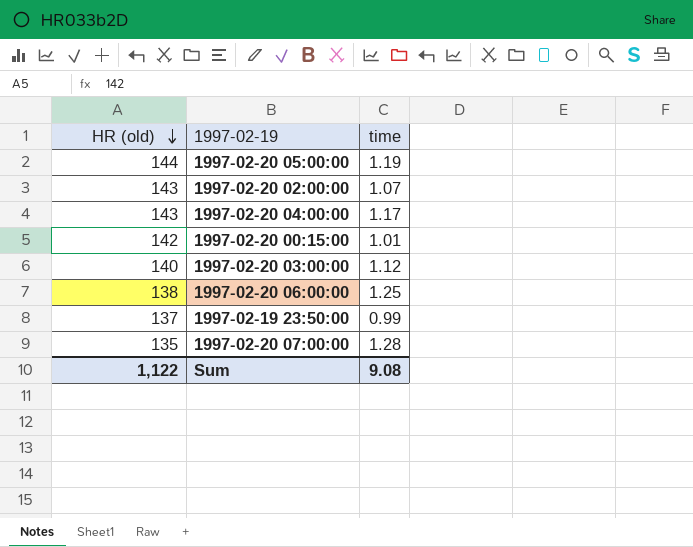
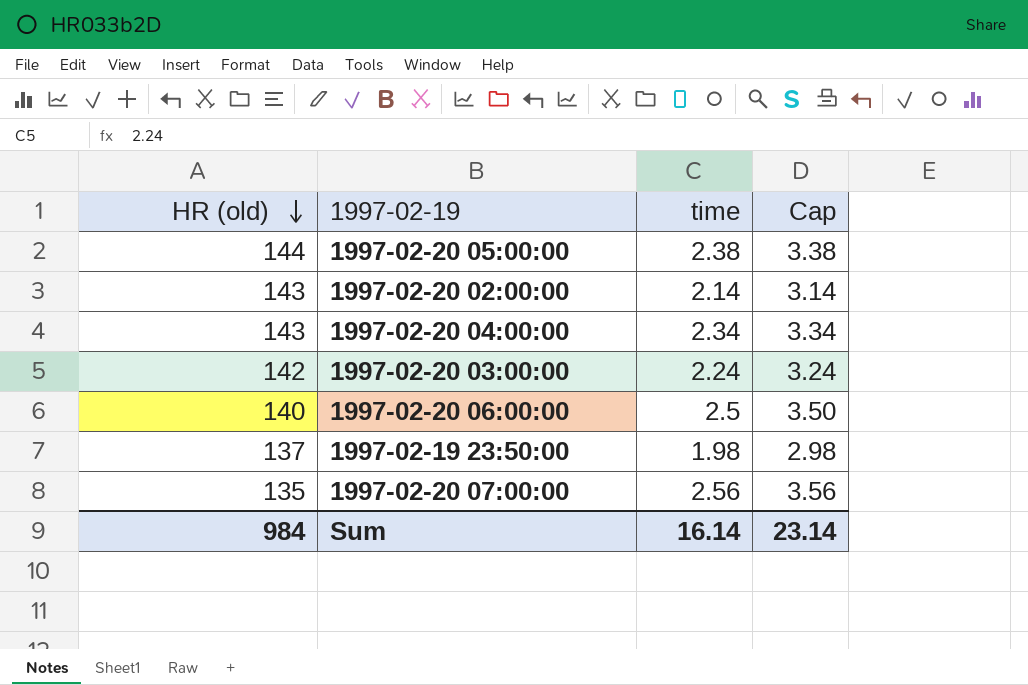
column Cap | formula: none -> [time] + 1
row 1997-02-20 00:15:00: 142 | 1.01 -> none
1997-02-20 05:00:00 | time: 1.19 -> 2.38
1997-02-20 02:00:00 | time: 1.07 -> 2.14
1997-02-20 04:00:00 | time: 1.17 -> 2.34
1997-02-20 03:00:00 | HR (old): 140 -> 142
1997-02-20 03:00:00 | time: 1.12 -> 2.24
1997-02-20 06:00:00 | HR (old): 138 -> 140
1997-02-20 06:00:00 | time: 1.25 -> 2.5
1997-02-19 23:50:00 | time: 0.99 -> 1.98
1997-02-20 07:00:00 | time: 1.28 -> 2.56
Sum | HR (old): 1,122 -> 984
Sum | time: 9.08 -> 16.14

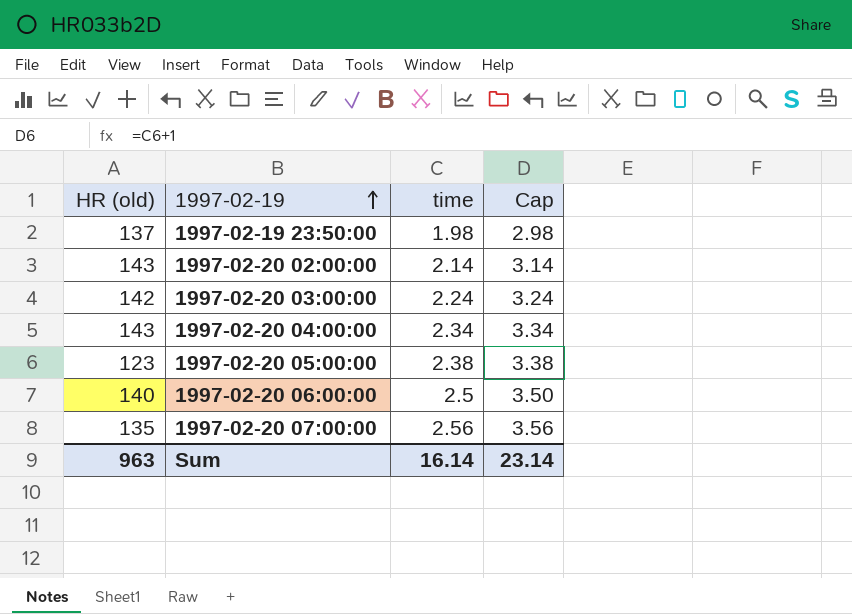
row order: HR (old) descending -> 1997-02-19 ascending
1997-02-20 05:00:00 | HR (old): 144 -> 123
Sum | HR (old): 984 -> 963

